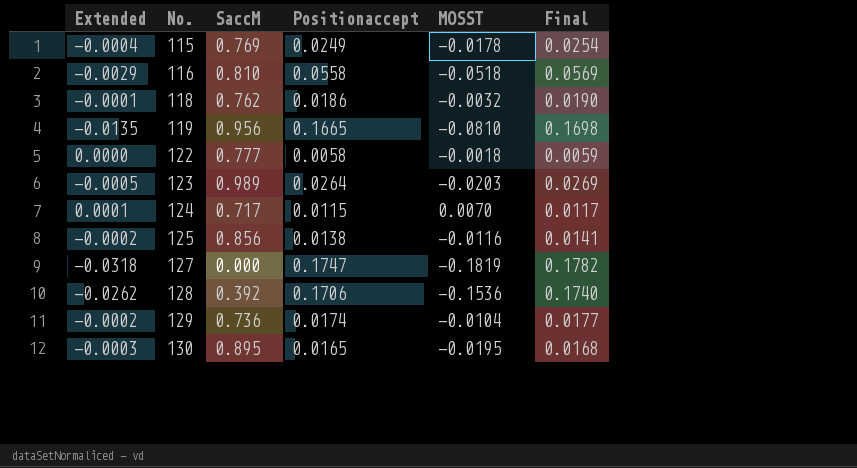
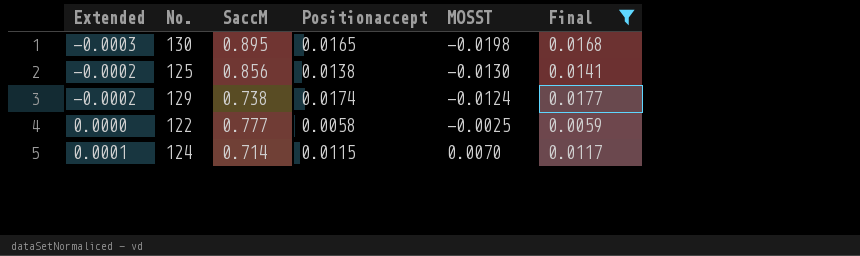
filter: none -> Final <= 0.0177
row order: No. ascending -> Extended ascending
130 | MOSST: -0.0195 -> -0.0198
125 | MOSST: -0.0116 -> -0.0130
129 | SaccM: 0.736 -> 0.738
129 | MOSST: -0.0104 -> -0.0124
122 | MOSST: -0.0018 -> -0.0025
124 | SaccM: 0.717 -> 0.714

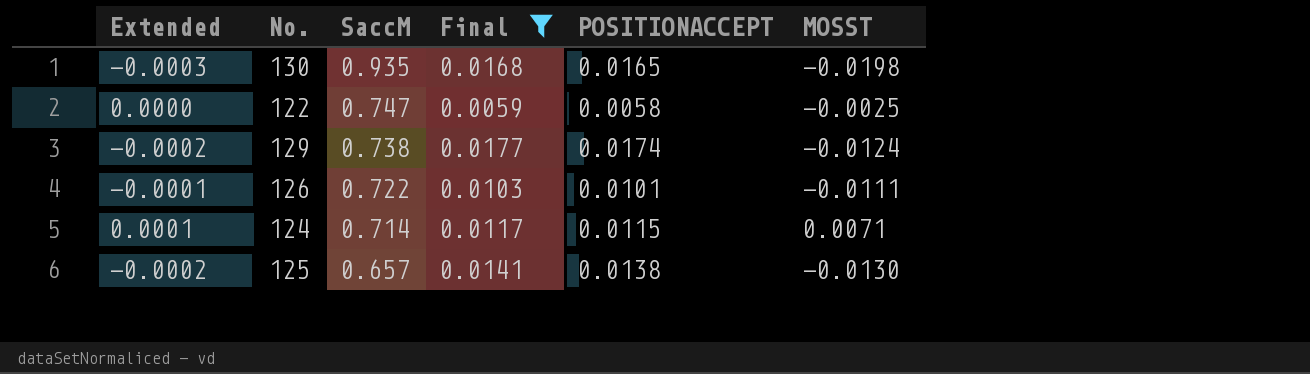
row order: Extended ascending -> SaccM descending
column Final | position: 6 -> 4
column name: Positionaccept -> POSITIONACCEPT
130 | SaccM: 0.895 -> 0.935
122 | SaccM: 0.777 -> 0.747
row 126: none -> -0.0001 | 0.722 | 0.0103 | 0.0101 | -0.0111
124 | MOSST: 0.0070 -> 0.0071
125 | SaccM: 0.856 -> 0.657

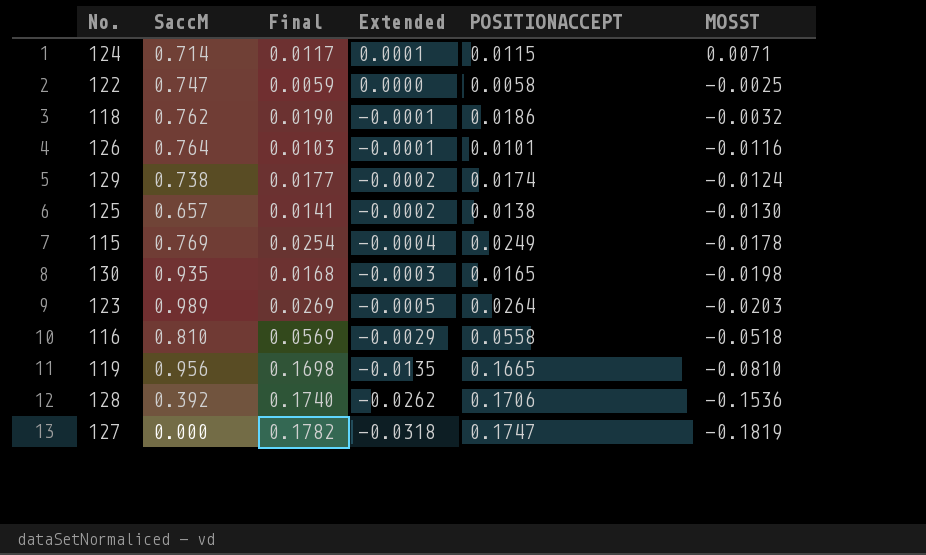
filter: Final <= 0.0177 -> none
row order: SaccM descending -> MOSST descending
column Extended | position: 1 -> 4
126 | SaccM: 0.722 -> 0.764
126 | MOSST: -0.0111 -> -0.0116

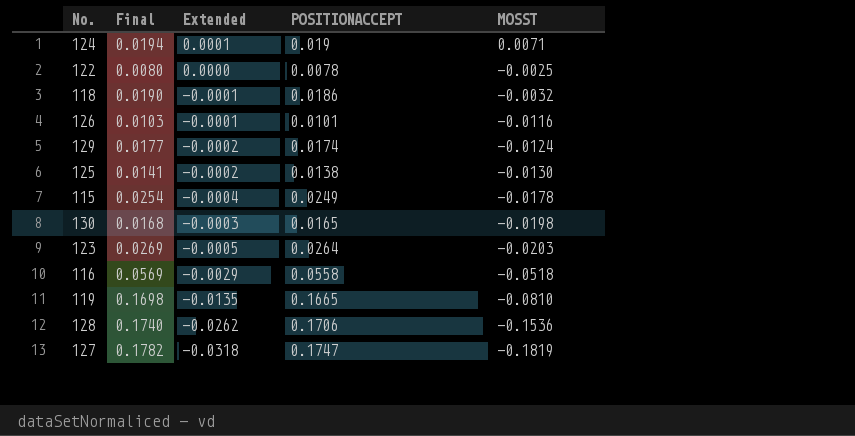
column SaccM | position: 2 -> none
124 | Final: 0.0117 -> 0.0194
124 | POSITIONACCEPT: 0.0115 -> 0.019
122 | Final: 0.0059 -> 0.0080
122 | POSITIONACCEPT: 0.0058 -> 0.0078

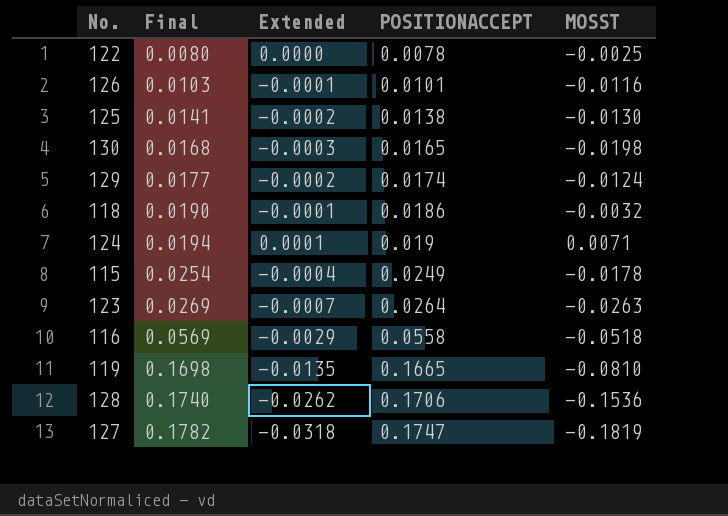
row order: MOSST descending -> Final ascending
123 | Extended: -0.0005 -> -0.0007
123 | MOSST: -0.0203 -> -0.0263

